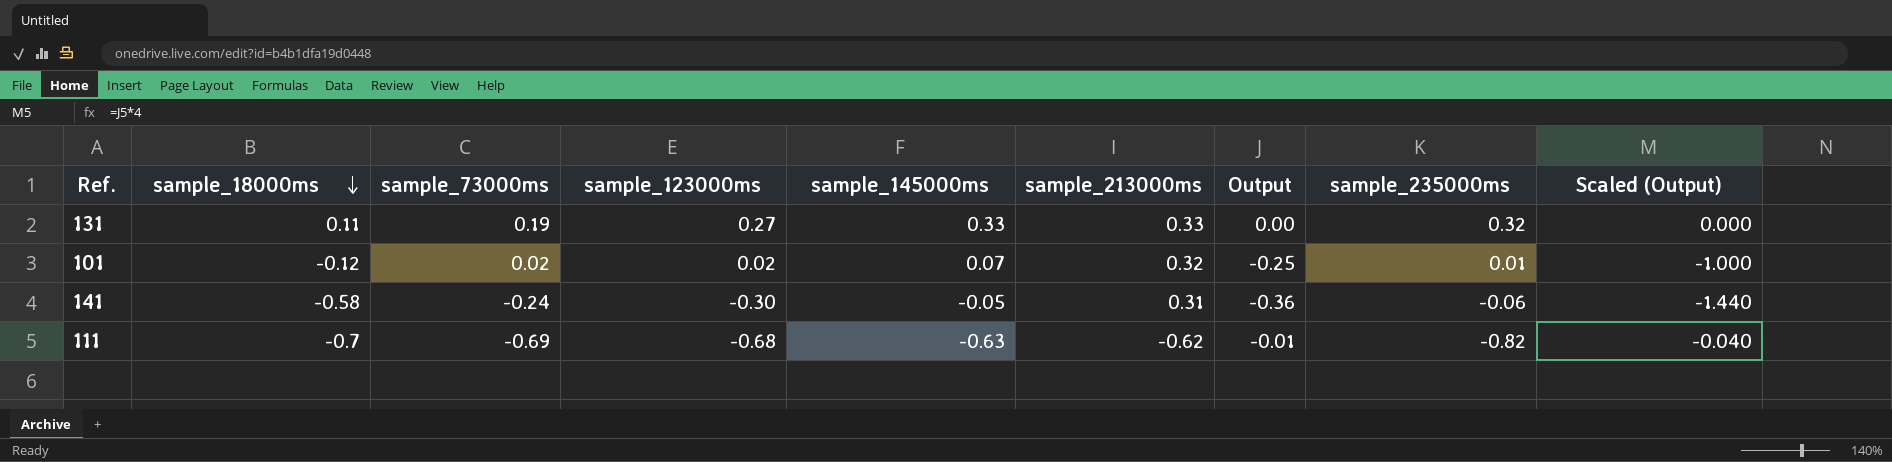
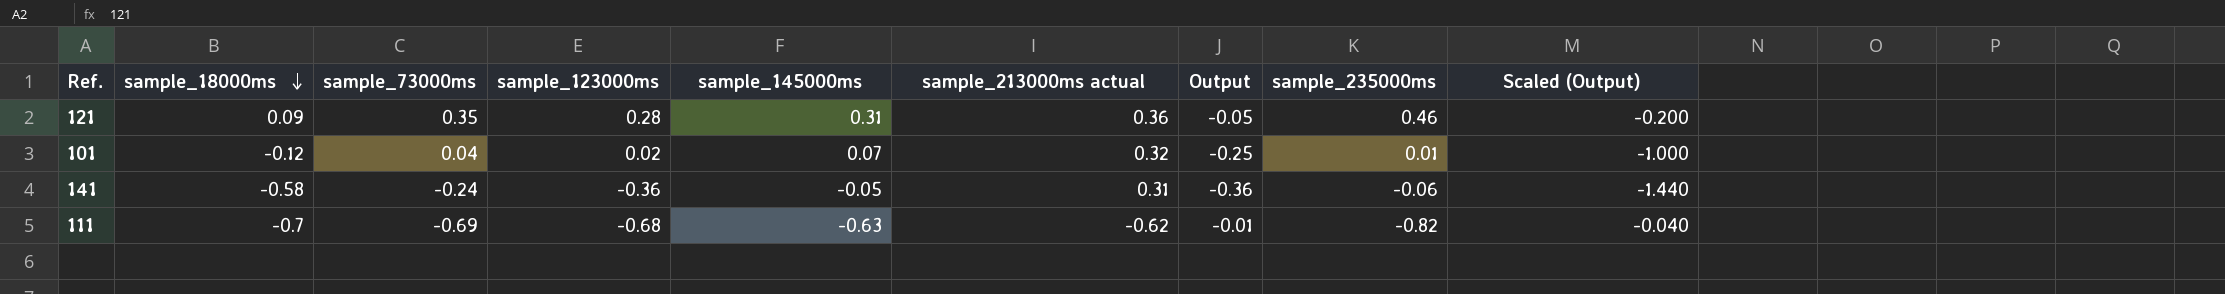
column name: sample_213000ms -> sample_213000ms actual
row 131: 0.11 | 0.19 | 0.27 | 0.33 | 0.33 | 0.00 | 0.32 | 0.000 -> none
row 121: none -> 0.09 | 0.35 | 0.28 | 0.31 | 0.36 | -0.05 | 0.46 | -0.200
101 | sample_73000ms: 0.02 -> 0.04
141 | sample_123000ms: -0.30 -> -0.36

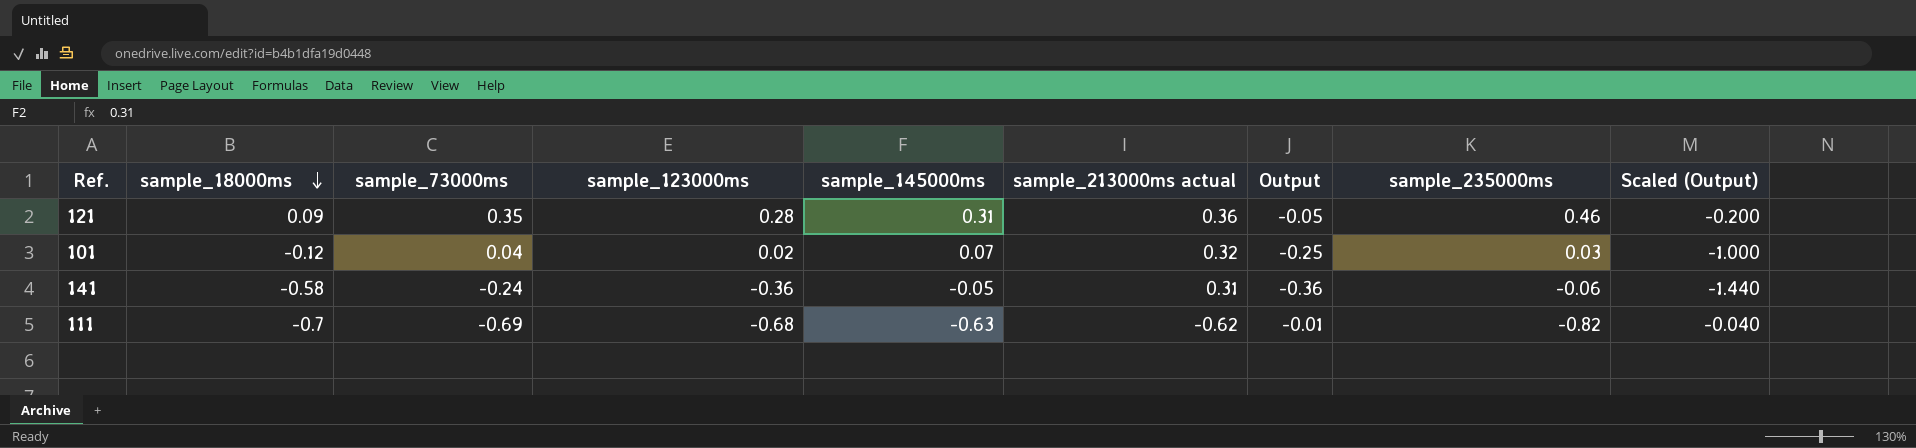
101 | sample_235000ms: 0.01 -> 0.03

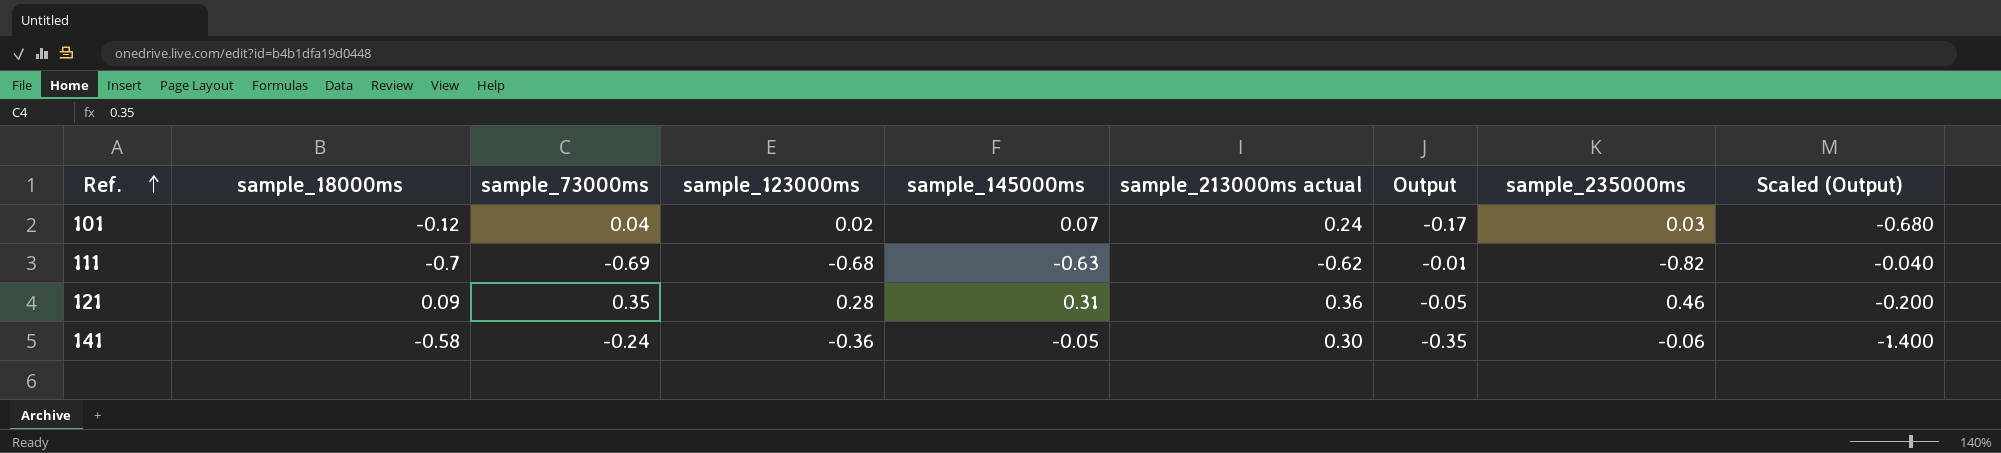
row order: sample_18000ms descending -> Ref. ascending
101 | sample_213000ms actual: 0.32 -> 0.24
101 | Output: -0.25 -> -0.17
101 | Scaled (Output): -1.000 -> -0.680
141 | sample_213000ms actual: 0.31 -> 0.30
141 | Output: -0.36 -> -0.35
141 | Scaled (Output): -1.440 -> -1.400

